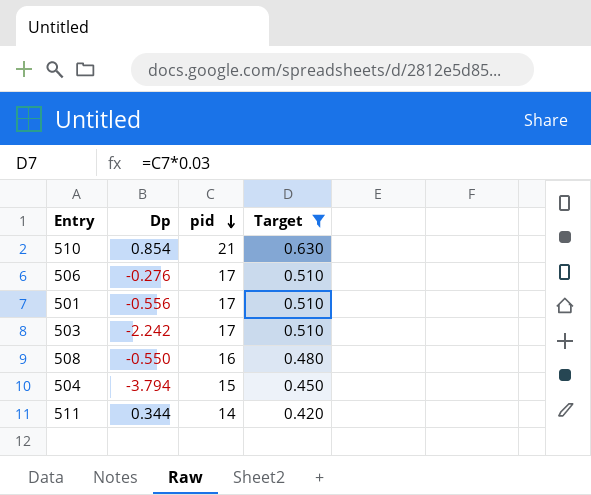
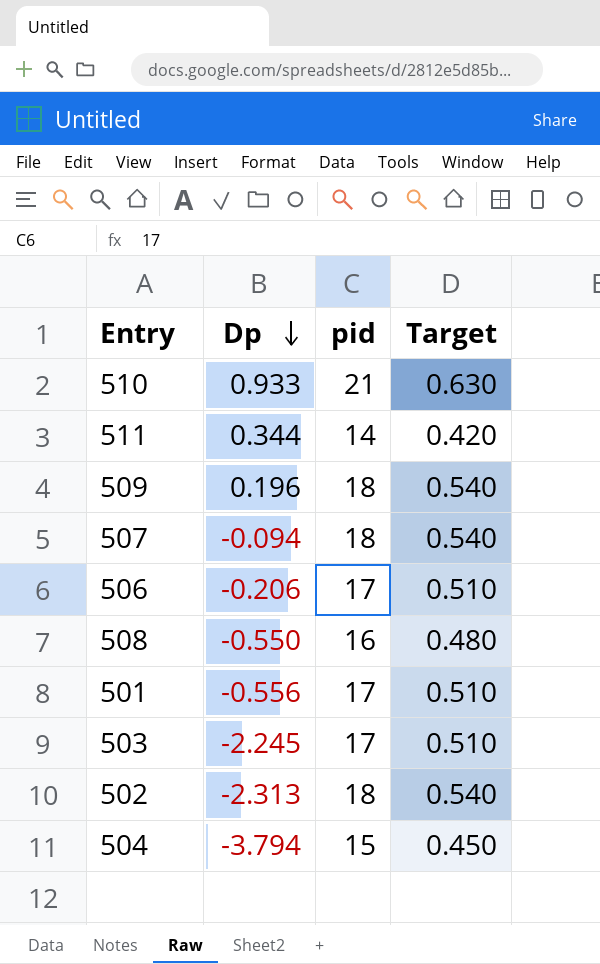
filter: Target != 0.540 -> none
row order: pid descending -> Dp descending
510 | Dp: 0.854 -> 0.933
506 | Dp: -0.276 -> -0.206
503 | Dp: -2.242 -> -2.245

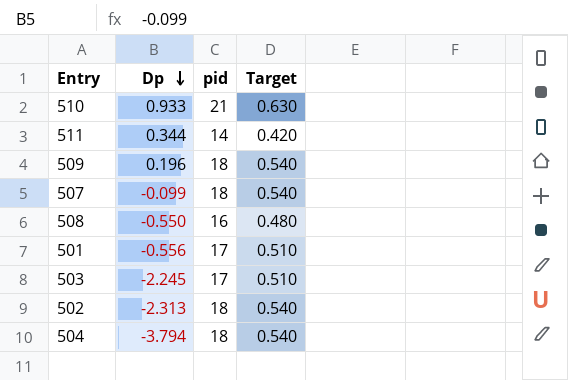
row 506: -0.206 | 17 | 0.510 -> none
507 | Dp: -0.094 -> -0.099
504 | pid: 15 -> 18
504 | Target: 0.450 -> 0.540

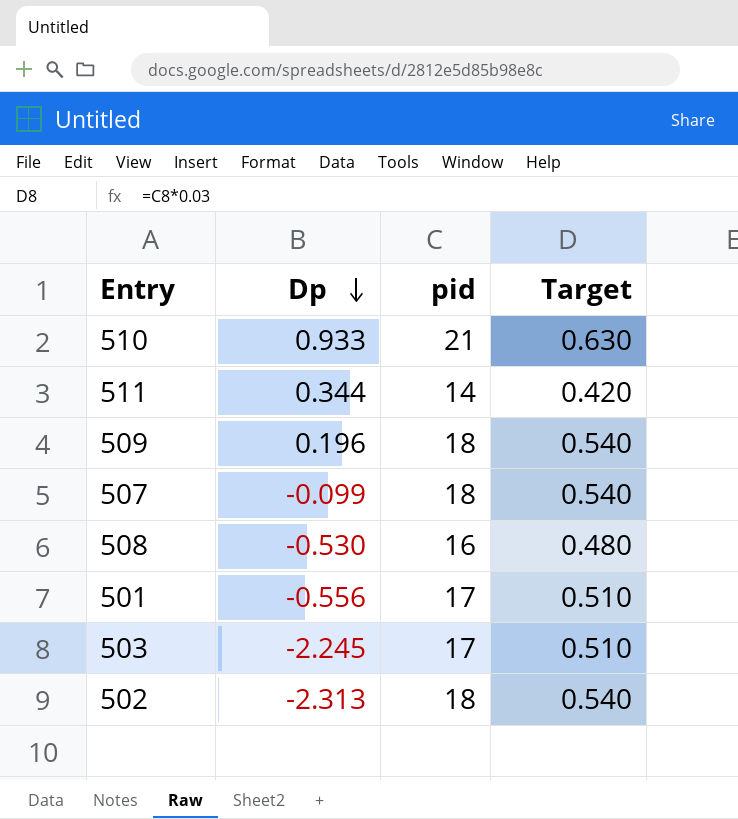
row 504: -3.794 | 18 | 0.540 -> none
508 | Dp: -0.550 -> -0.530

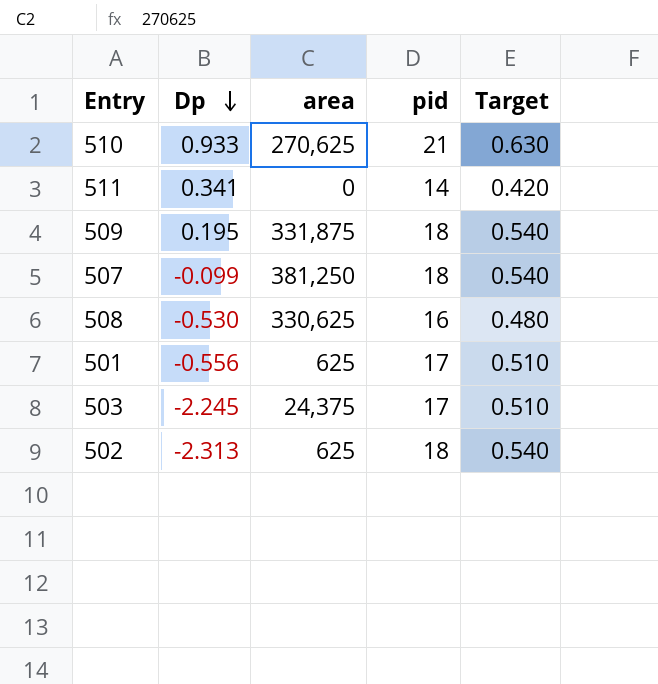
column area | position: none -> 3
511 | Dp: 0.344 -> 0.341
509 | Dp: 0.196 -> 0.195

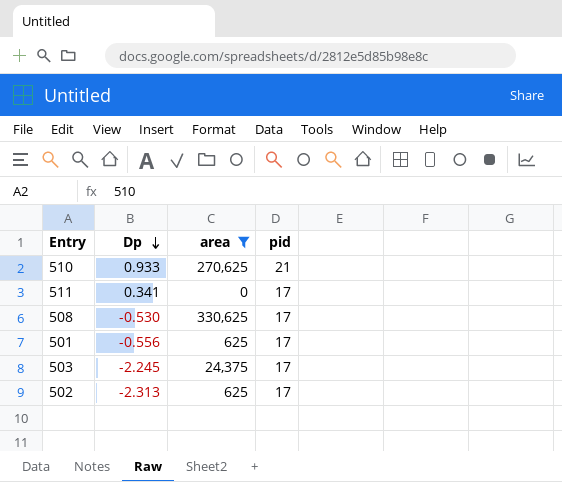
filter: none -> area <= 330,625
column Target | formula: [pid] * 0.03 -> none
511 | pid: 14 -> 17
508 | pid: 16 -> 17
502 | pid: 18 -> 17

